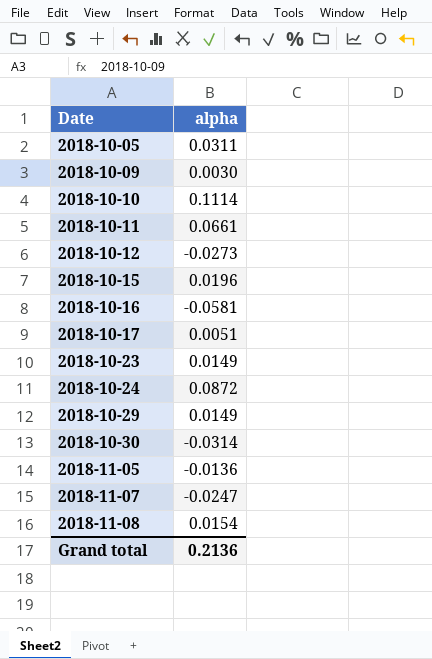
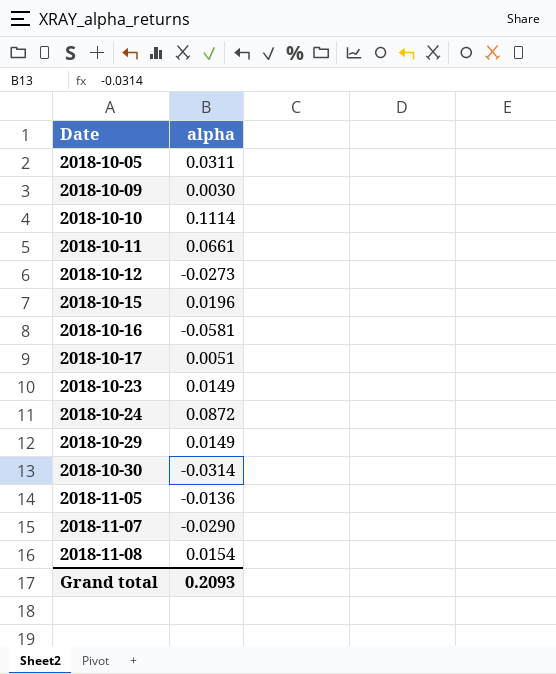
2018-11-07 | alpha: -0.0247 -> -0.0290
Grand total | alpha: 0.2136 -> 0.2093

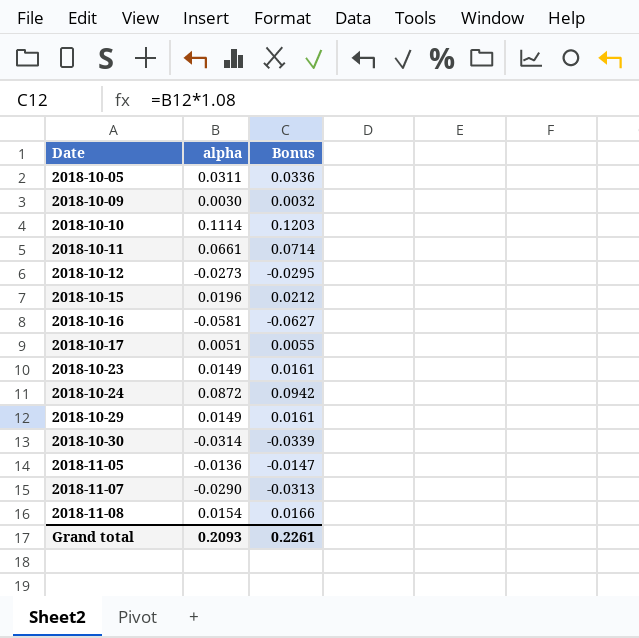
column Bonus | formula: none -> [alpha] * 1.08

